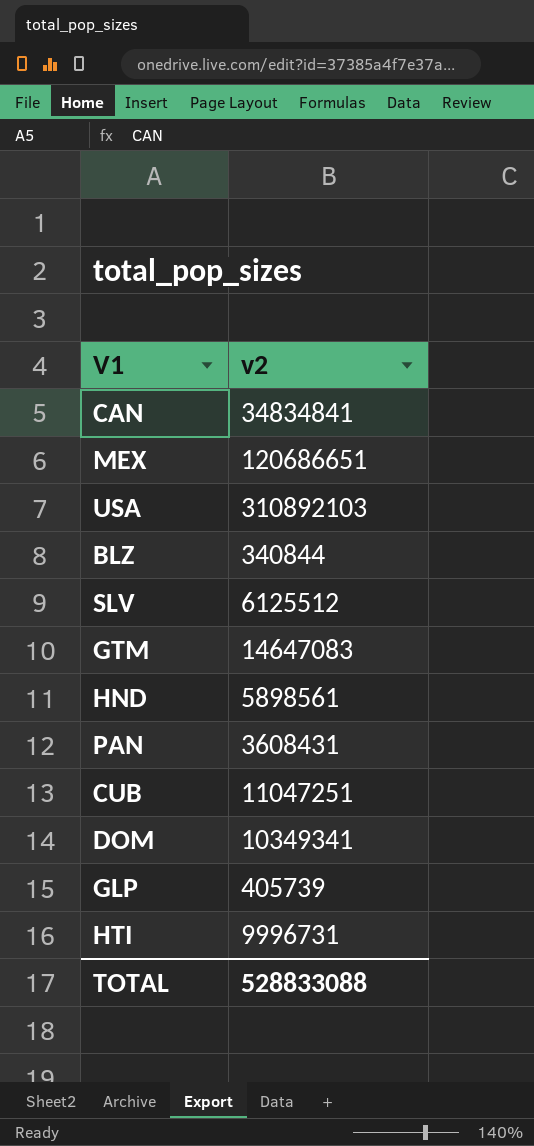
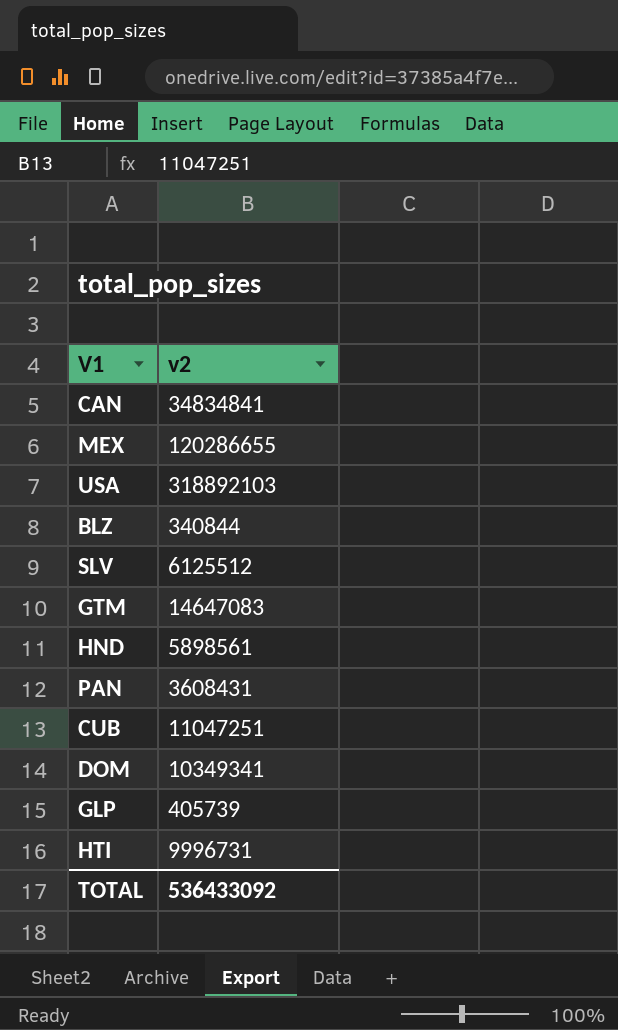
MEX | v2: 120686651 -> 120286655
USA | v2: 310892103 -> 318892103
TOTAL | v2: 528833088 -> 536433092

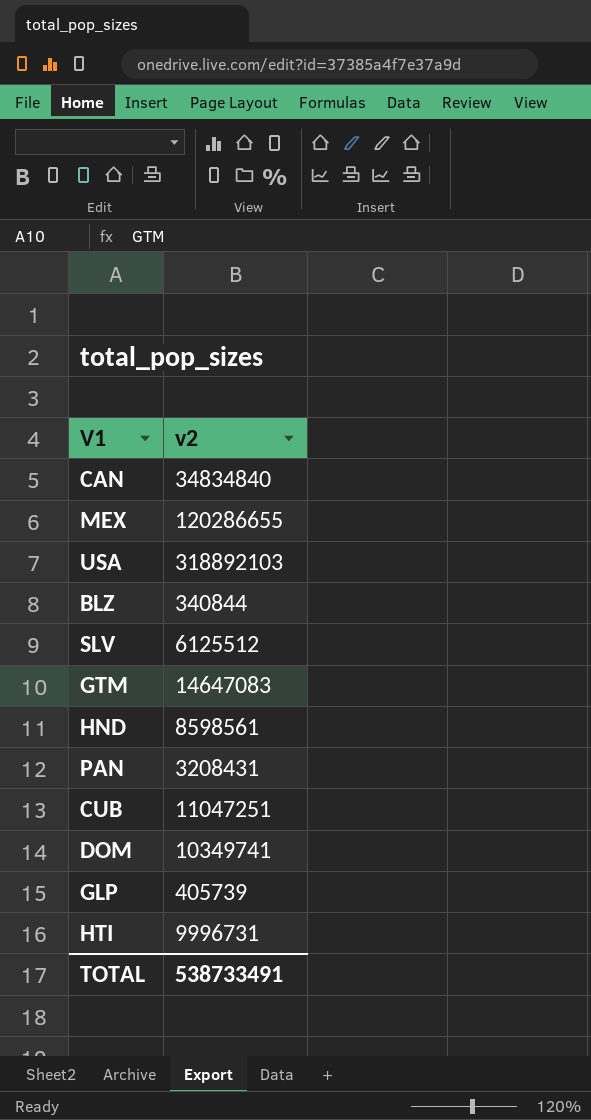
CAN | v2: 34834841 -> 34834840
HND | v2: 5898561 -> 8598561
PAN | v2: 3608431 -> 3208431
DOM | v2: 10349341 -> 10349741
TOTAL | v2: 536433092 -> 538733491

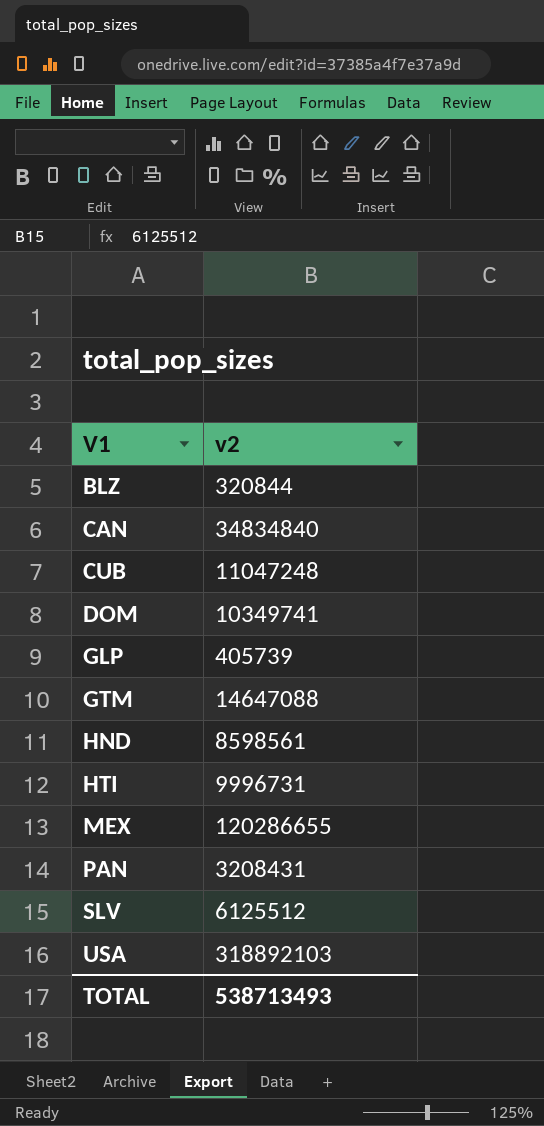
row order: none -> V1 ascending
BLZ | v2: 340844 -> 320844
CUB | v2: 11047251 -> 11047248
GTM | v2: 14647083 -> 14647088
TOTAL | v2: 538733491 -> 538713493

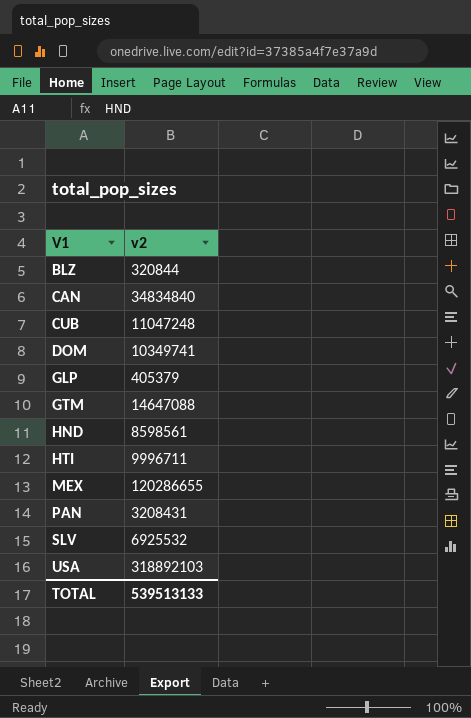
GLP | v2: 405739 -> 405379
HTI | v2: 9996731 -> 9996711
SLV | v2: 6125512 -> 6925532
TOTAL | v2: 538713493 -> 539513133

